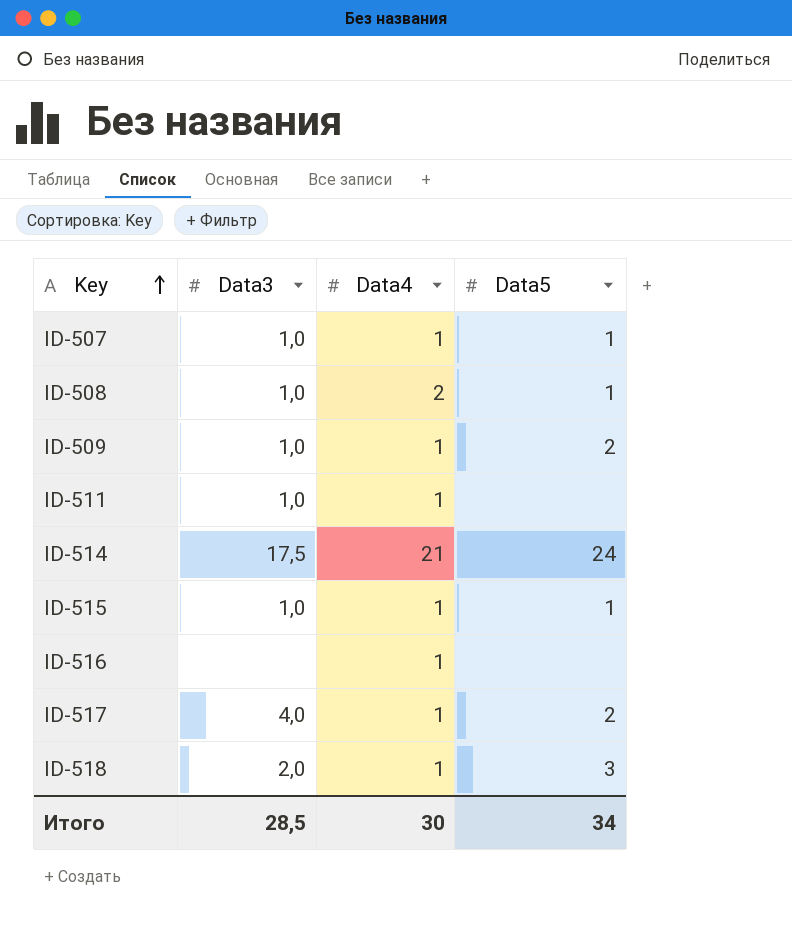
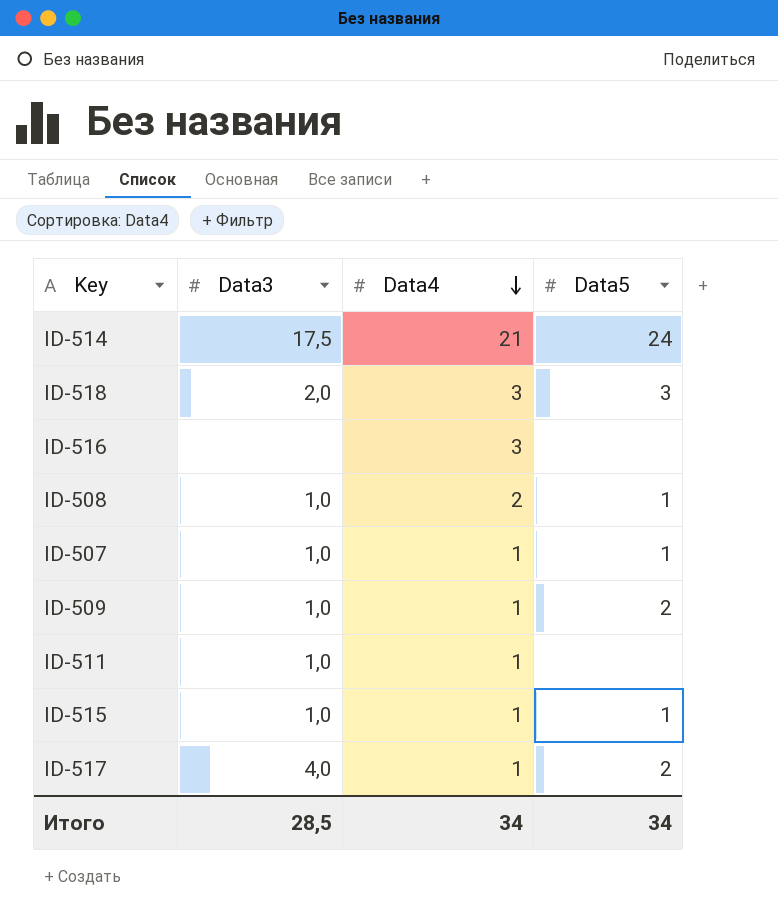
row order: Key ascending -> Data4 descending
ID-518 | Data4: 1 -> 3
ID-516 | Data4: 1 -> 3
Итого | Data4: 30 -> 34

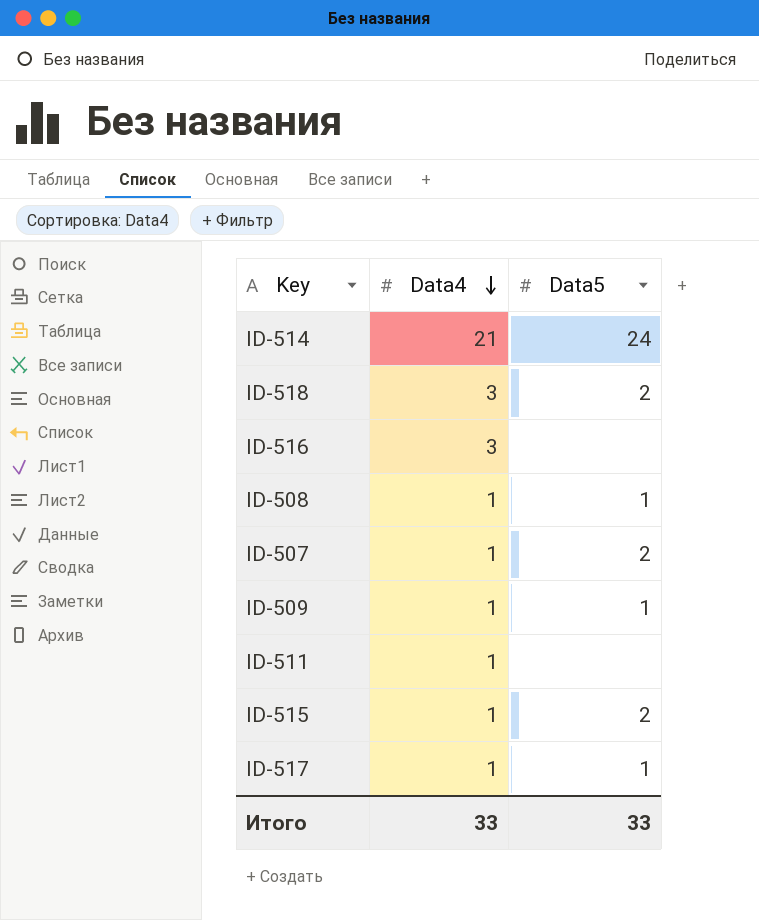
column Data3 | position: 2 -> none
ID-518 | Data5: 3 -> 2
ID-508 | Data4: 2 -> 1
ID-507 | Data5: 1 -> 2
ID-509 | Data5: 2 -> 1
ID-515 | Data5: 1 -> 2
ID-517 | Data5: 2 -> 1
Итого | Data4: 34 -> 33
Итого | Data5: 34 -> 33

